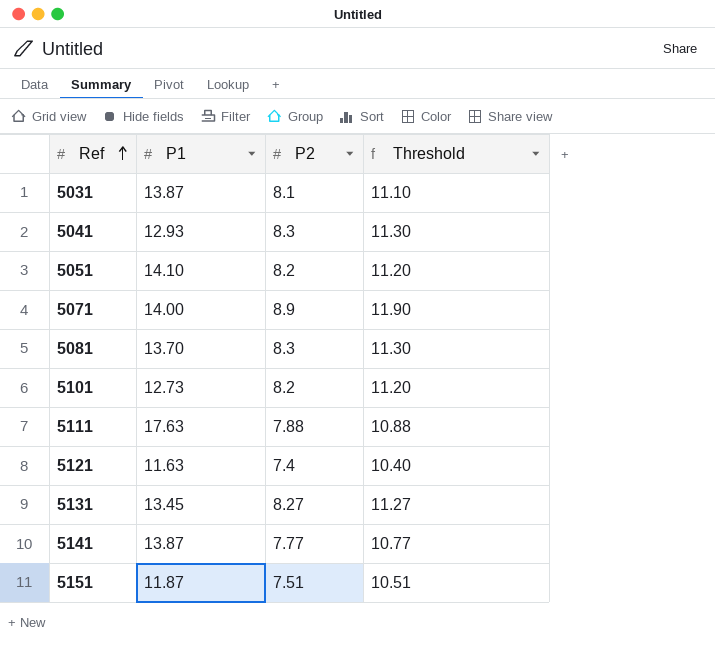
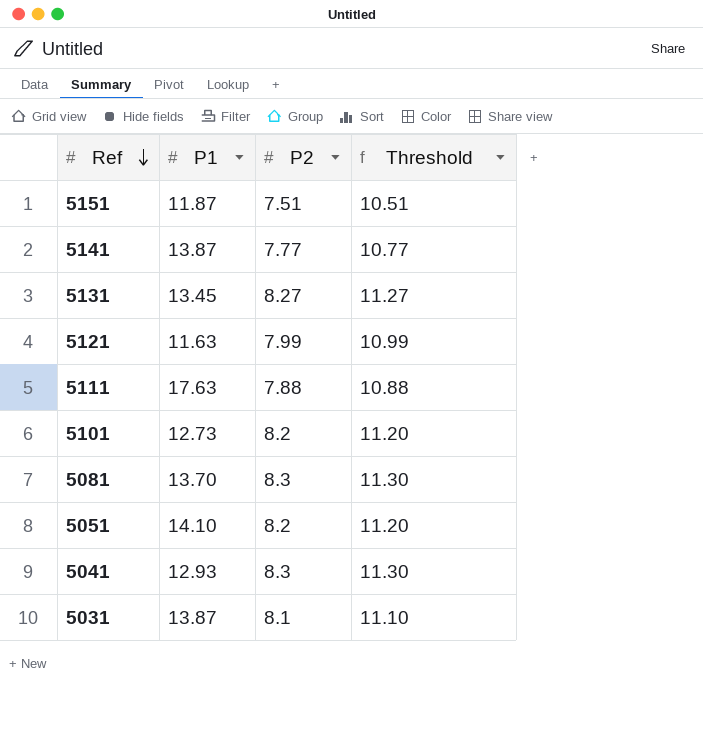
row order: Ref ascending -> Ref descending
row 5071: 14.00 | 8.9 | 11.90 -> none
5121 | P2: 7.4 -> 7.99
5121 | Threshold: 10.40 -> 10.99

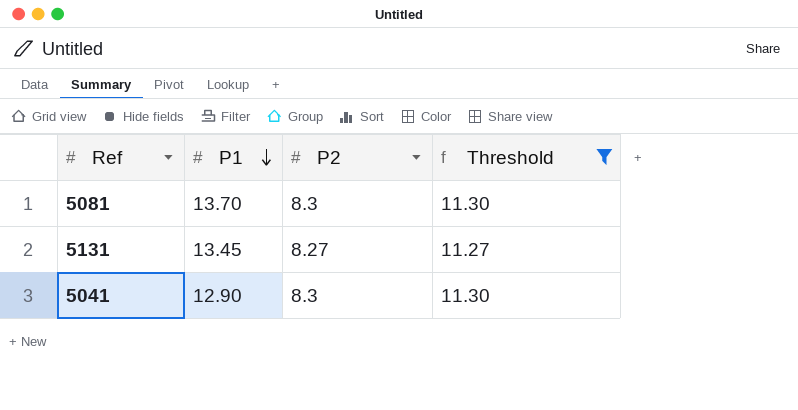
filter: none -> Threshold >= 11.27
row order: Ref descending -> P1 descending
5041 | P1: 12.93 -> 12.90

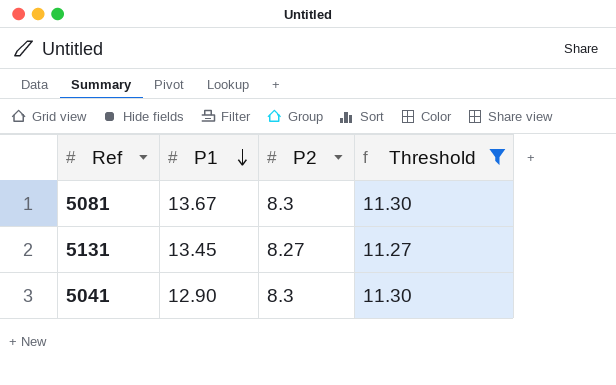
5081 | P1: 13.70 -> 13.67

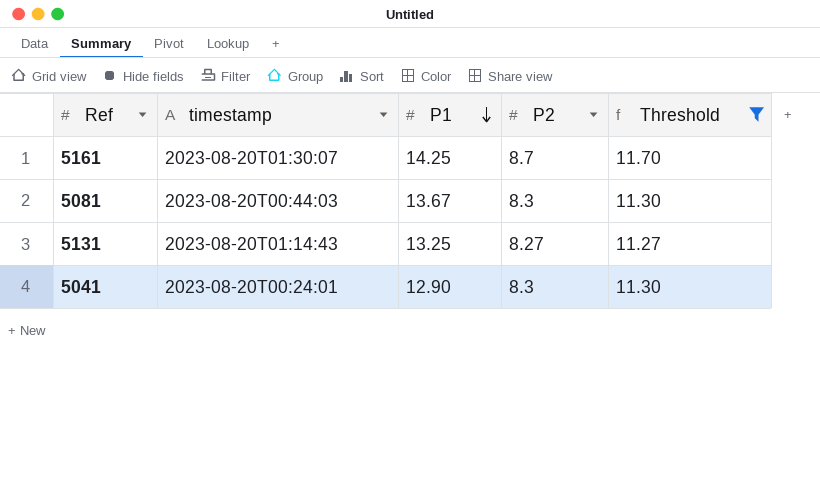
column timestamp | position: none -> 2
row 5161: none -> 2023-08-20T01:30:07 | 14.25 | 8.7 | 11.70
5131 | P1: 13.45 -> 13.25

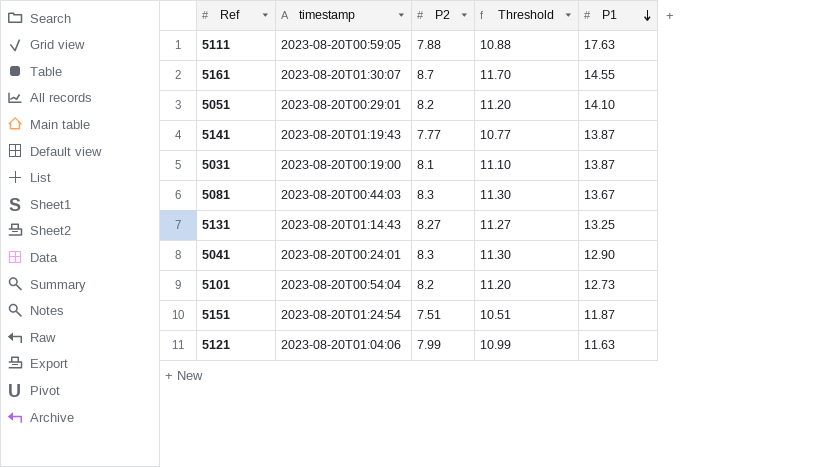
filter: Threshold >= 11.27 -> none
column P1 | position: 3 -> 5
5161 | P1: 14.25 -> 14.55

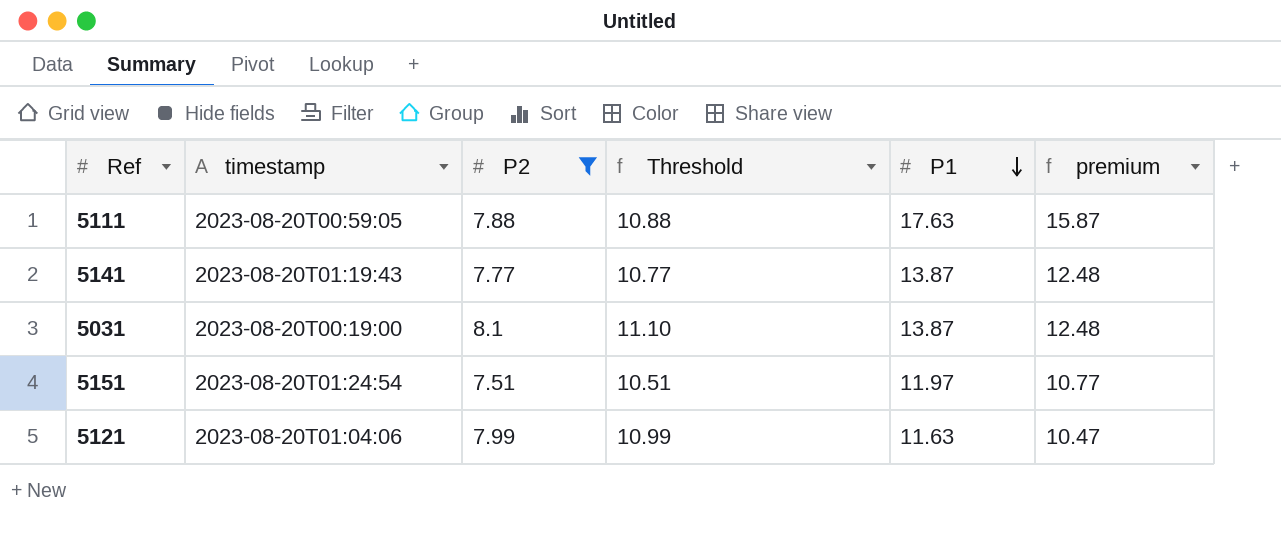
filter: none -> P2 <= 8.1
column premium | formula: none -> [P1] * 0.9
5151 | P1: 11.87 -> 11.97

